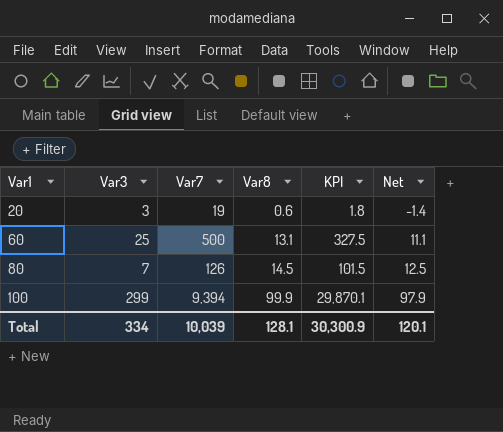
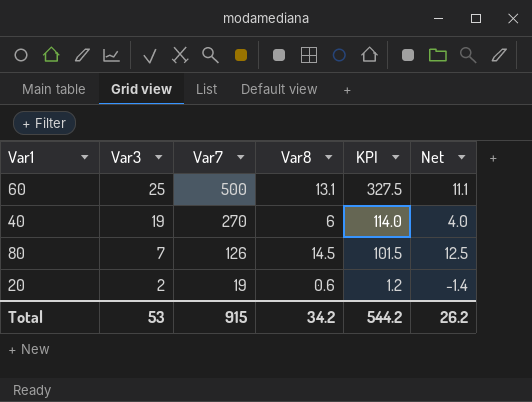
row order: Var1 ascending -> Var3 descending
row 100: 299 | 9,394 | 99.9 | 29,870.1 | 97.9 -> none
row 40: none -> 19 | 270 | 6 | 114.0 | 4.0
20 | Var3: 3 -> 2
20 | KPI: 1.8 -> 1.2
Total | Var3: 334 -> 53
Total | Var7: 10,039 -> 915
Total | Var8: 128.1 -> 34.2
Total | KPI: 30,300.9 -> 544.2
Total | Net: 120.1 -> 26.2

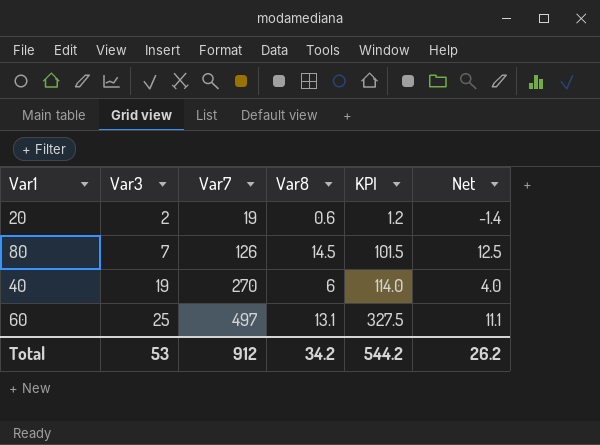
row order: Var3 descending -> Var3 ascending
60 | Var7: 500 -> 497
Total | Var7: 915 -> 912

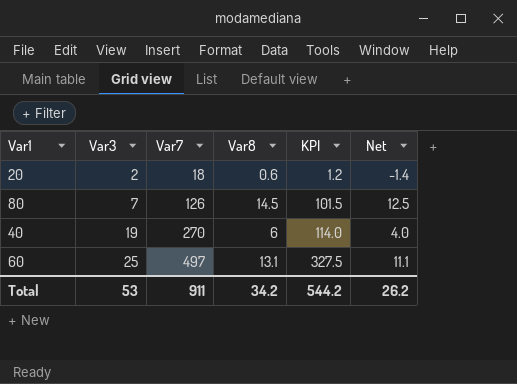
20 | Var7: 19 -> 18
Total | Var7: 912 -> 911

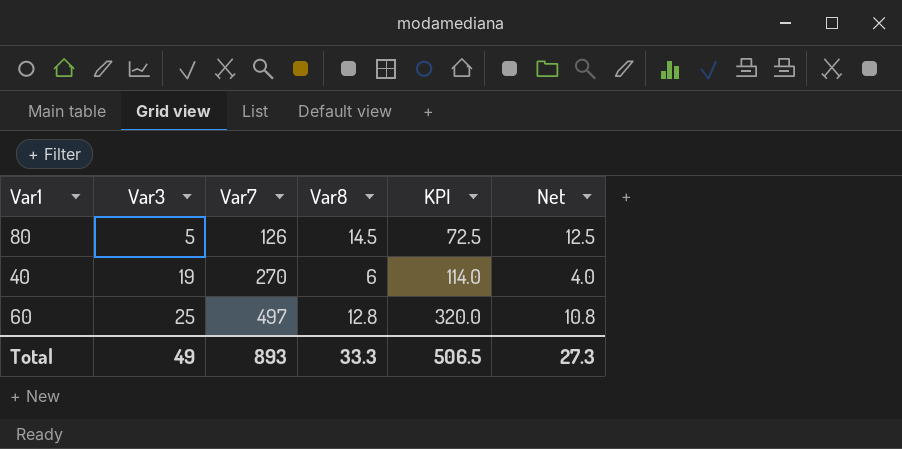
row 20: 2 | 18 | 0.6 | 1.2 | -1.4 -> none
80 | Var3: 7 -> 5
80 | KPI: 101.5 -> 72.5
60 | Var8: 13.1 -> 12.8
60 | KPI: 327.5 -> 320.0
60 | Net: 11.1 -> 10.8
Total | Var3: 53 -> 49
Total | Var7: 911 -> 893
Total | Var8: 34.2 -> 33.3
Total | KPI: 544.2 -> 506.5
Total | Net: 26.2 -> 27.3

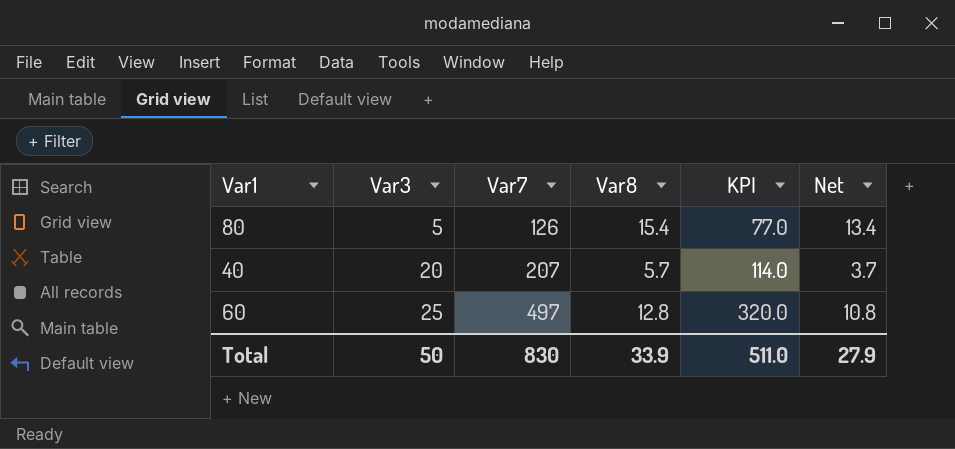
80 | Var8: 14.5 -> 15.4
80 | KPI: 72.5 -> 77.0
80 | Net: 12.5 -> 13.4
40 | Var3: 19 -> 20
40 | Var7: 270 -> 207
40 | Var8: 6 -> 5.7
40 | Net: 4.0 -> 3.7
Total | Var3: 49 -> 50
Total | Var7: 893 -> 830
Total | Var8: 33.3 -> 33.9
Total | KPI: 506.5 -> 511.0
Total | Net: 27.3 -> 27.9

